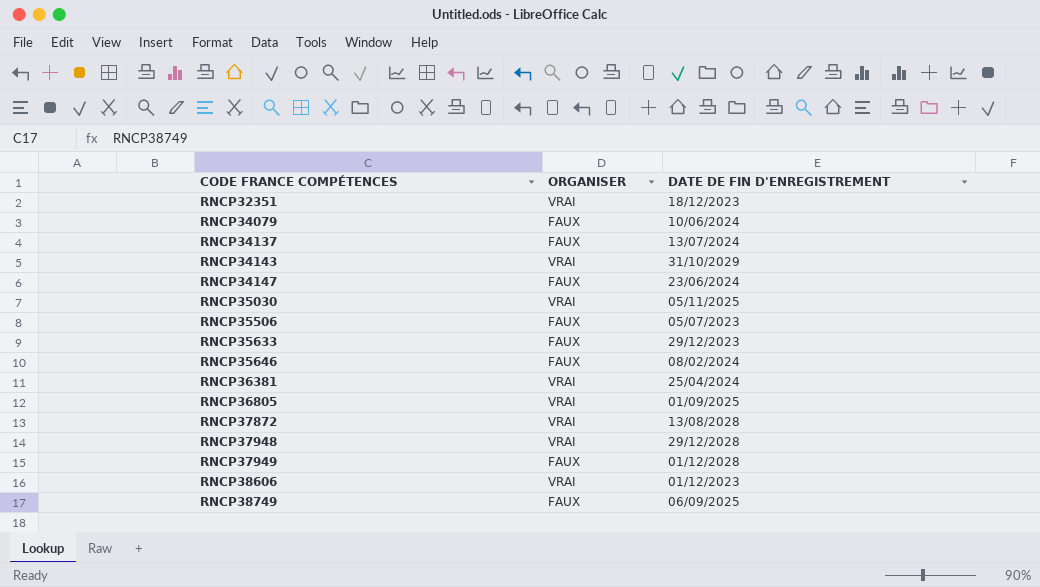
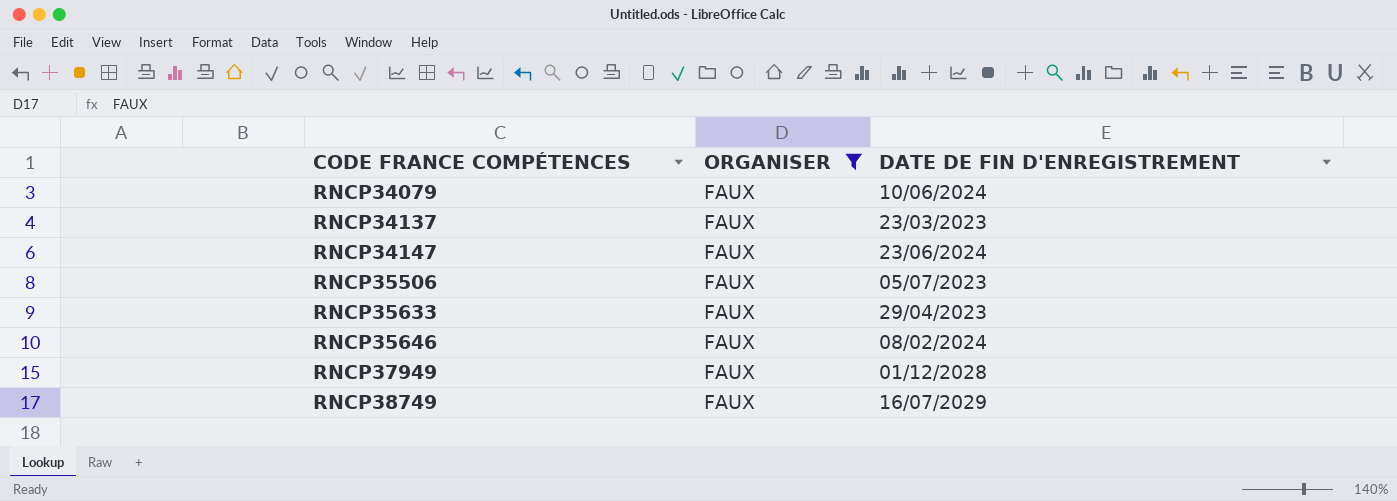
filter: none -> ORGANISER = FAUX
RNCP34137 | DATE DE FIN D'ENREGISTREMENT: 13/07/2024 -> 23/03/2023
RNCP35633 | DATE DE FIN D'ENREGISTREMENT: 29/12/2023 -> 29/04/2023
RNCP38749 | DATE DE FIN D'ENREGISTREMENT: 06/09/2025 -> 16/07/2029

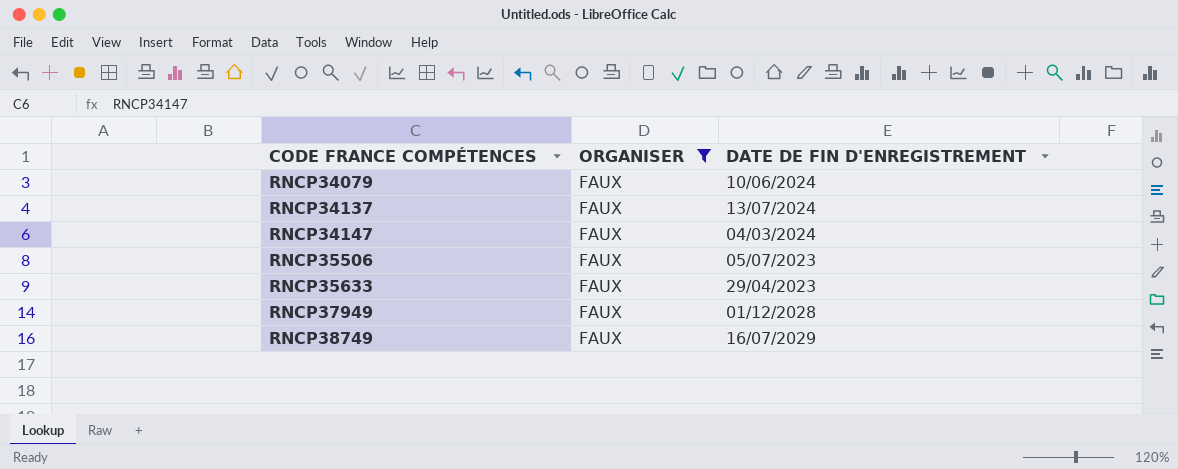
row RNCP35646: FAUX | 08/02/2024 -> none
RNCP34137 | DATE DE FIN D'ENREGISTREMENT: 23/03/2023 -> 13/07/2024
RNCP34147 | DATE DE FIN D'ENREGISTREMENT: 23/06/2024 -> 04/03/2024

